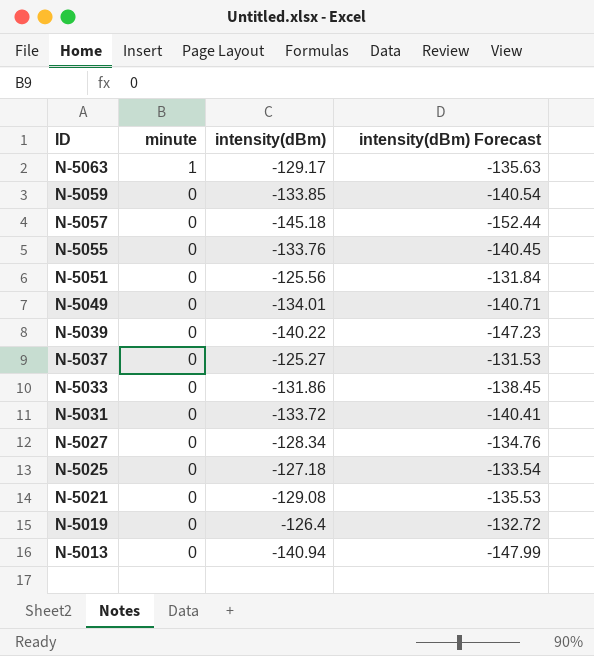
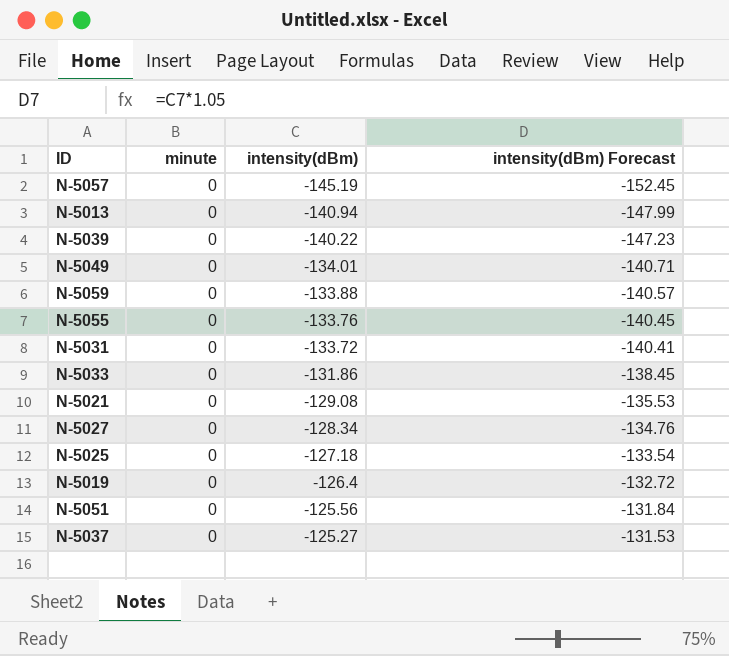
row order: ID descending -> intensity(dBm) ascending
row N-5063: 1 | -129.17 | -135.63 -> none
N-5057 | intensity(dBm): -145.18 -> -145.19
N-5057 | intensity(dBm) Forecast: -152.44 -> -152.45
N-5059 | intensity(dBm): -133.85 -> -133.88
N-5059 | intensity(dBm) Forecast: -140.54 -> -140.57

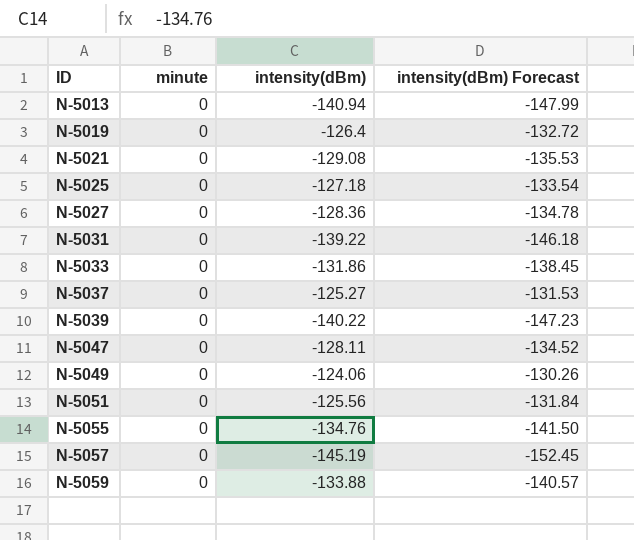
row order: intensity(dBm) ascending -> ID ascending
N-5027 | intensity(dBm): -128.34 -> -128.36
N-5027 | intensity(dBm) Forecast: -134.76 -> -134.78
N-5031 | intensity(dBm): -133.72 -> -139.22
N-5031 | intensity(dBm) Forecast: -140.41 -> -146.18
row N-5047: none -> 0 | -128.11 | -134.52
N-5049 | intensity(dBm): -134.01 -> -124.06
N-5049 | intensity(dBm) Forecast: -140.71 -> -130.26
N-5055 | intensity(dBm): -133.76 -> -134.76
N-5055 | intensity(dBm) Forecast: -140.45 -> -141.50

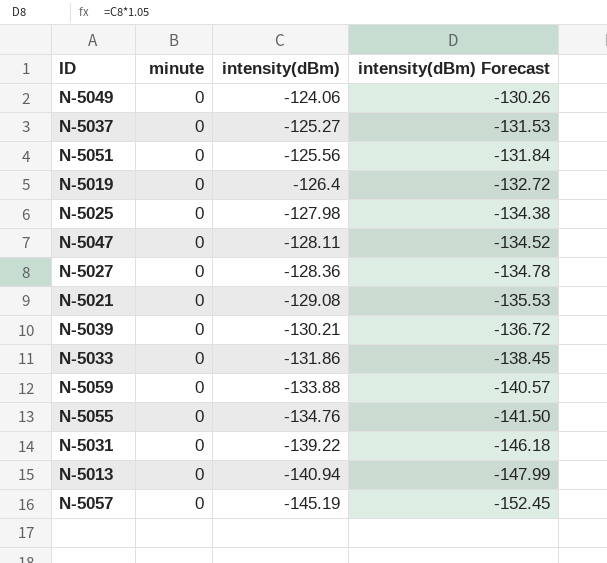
row order: ID ascending -> intensity(dBm) descending
N-5025 | intensity(dBm): -127.18 -> -127.98
N-5025 | intensity(dBm) Forecast: -133.54 -> -134.38
N-5039 | intensity(dBm): -140.22 -> -130.21
N-5039 | intensity(dBm) Forecast: -147.23 -> -136.72

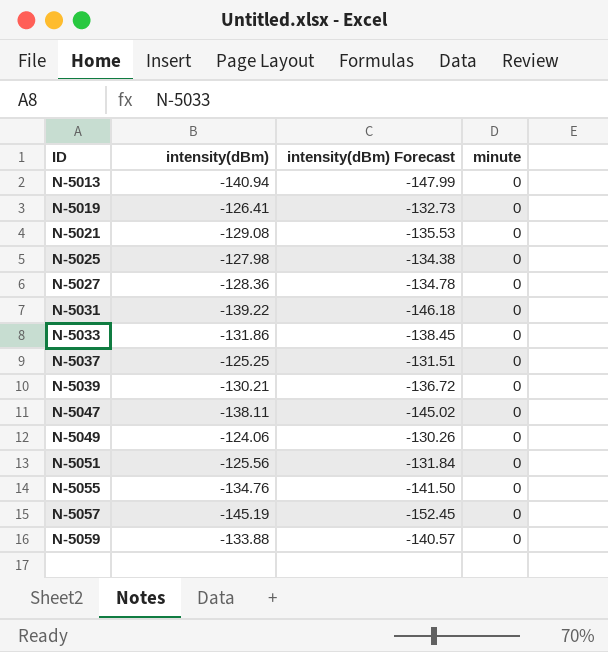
row order: intensity(dBm) descending -> ID ascending
column minute | position: 2 -> 4
N-5019 | intensity(dBm): -126.4 -> -126.41
N-5019 | intensity(dBm) Forecast: -132.72 -> -132.73
N-5037 | intensity(dBm): -125.27 -> -125.25
N-5037 | intensity(dBm) Forecast: -131.53 -> -131.51
N-5047 | intensity(dBm): -128.11 -> -138.11
N-5047 | intensity(dBm) Forecast: -134.52 -> -145.02

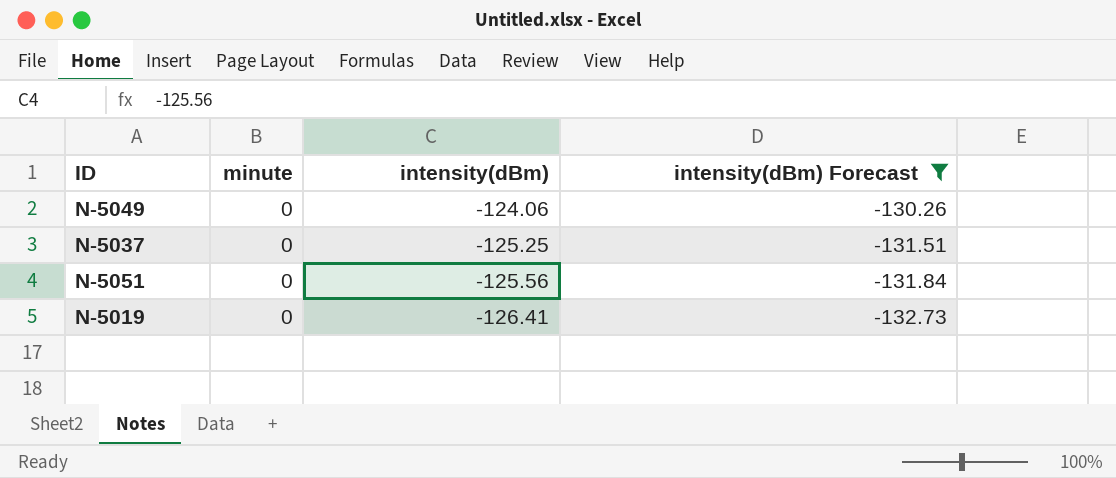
filter: none -> intensity(dBm) Forecast >= -132.73
row order: ID ascending -> intensity(dBm) descending
column minute | position: 4 -> 2

